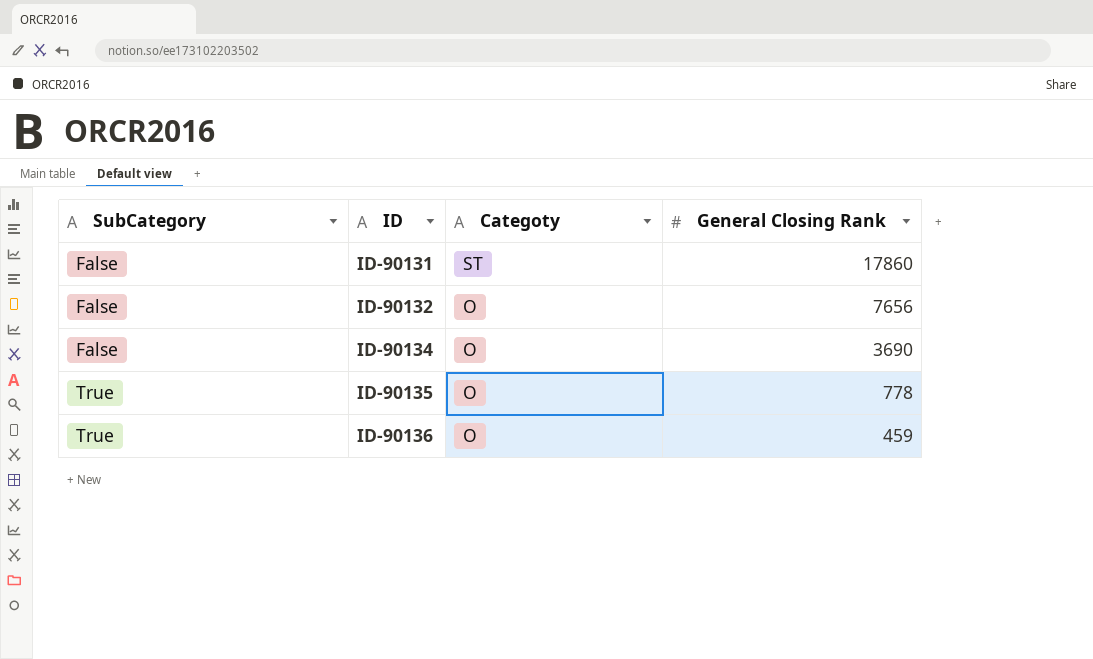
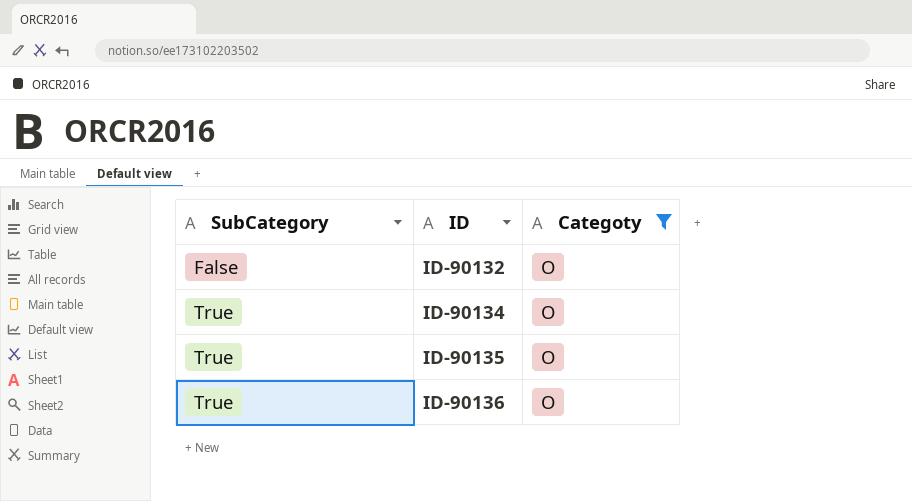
filter: none -> Categoty = O
column General Closing Rank | position: 4 -> none
ID-90134 | SubCategory: False -> True

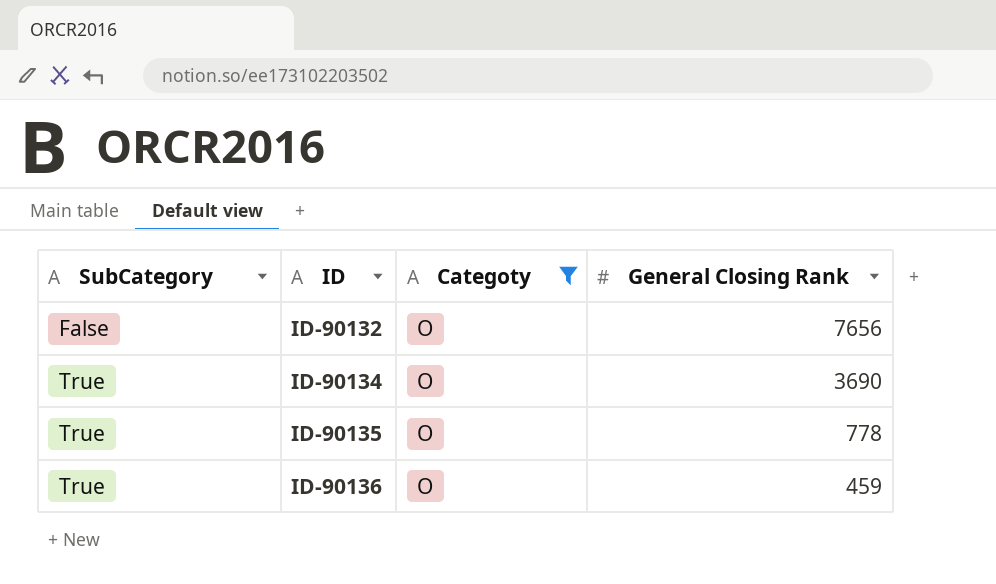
column General Closing Rank | position: none -> 4

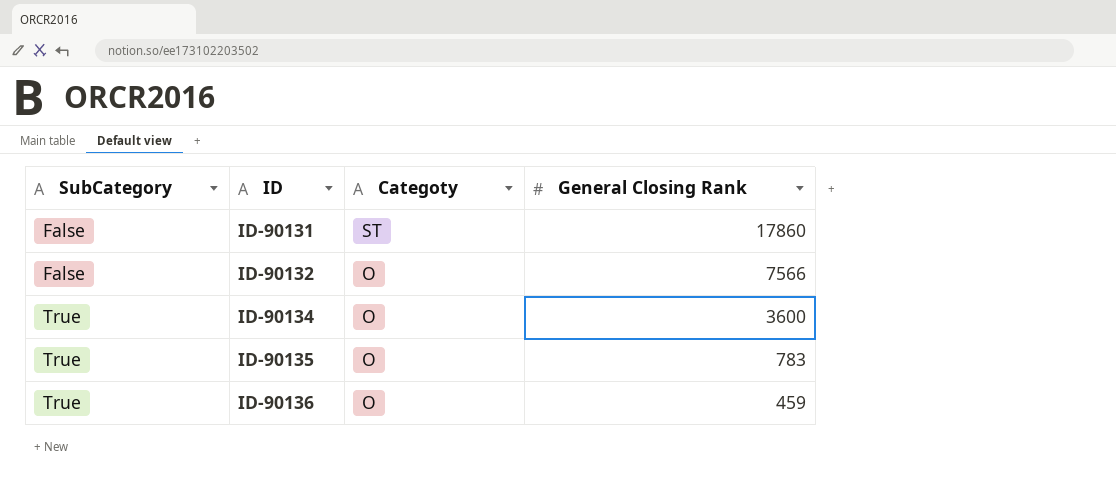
filter: Categoty = O -> none
ID-90132 | General Closing Rank: 7656 -> 7566
ID-90134 | General Closing Rank: 3690 -> 3600
ID-90135 | General Closing Rank: 778 -> 783

